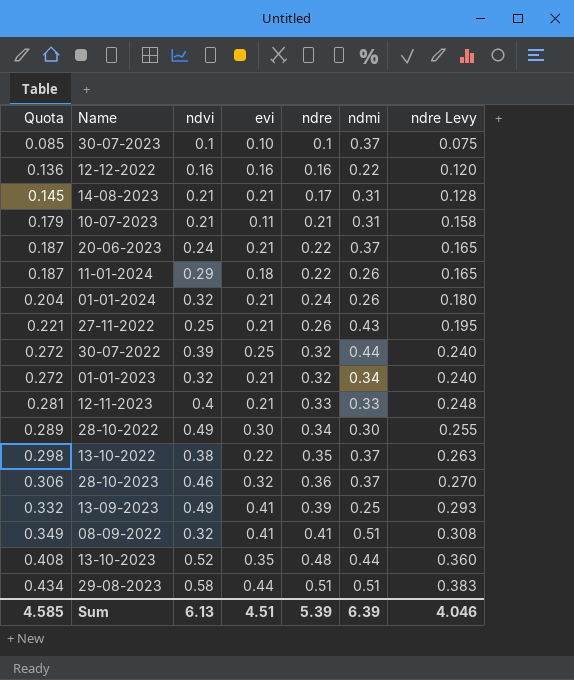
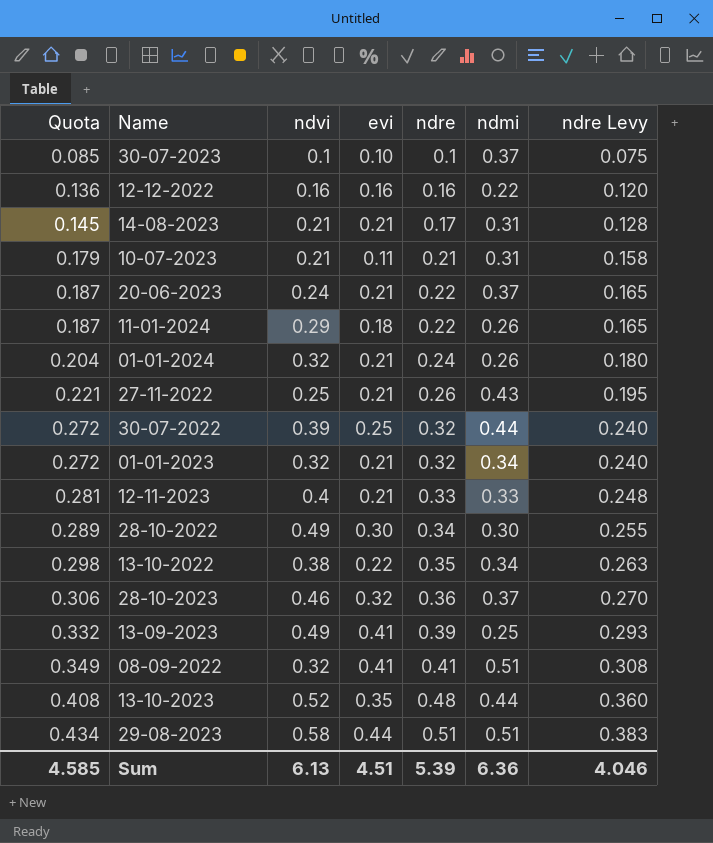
13-10-2022 | ndmi: 0.37 -> 0.34
Sum | ndmi: 6.39 -> 6.36

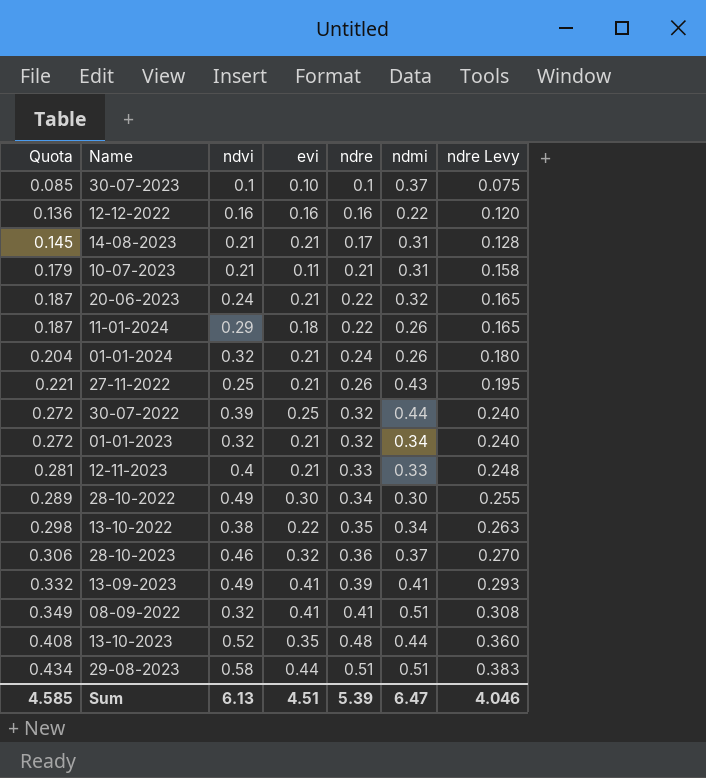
20-06-2023 | ndmi: 0.37 -> 0.32
13-09-2023 | ndmi: 0.25 -> 0.41
Sum | ndmi: 6.36 -> 6.47

